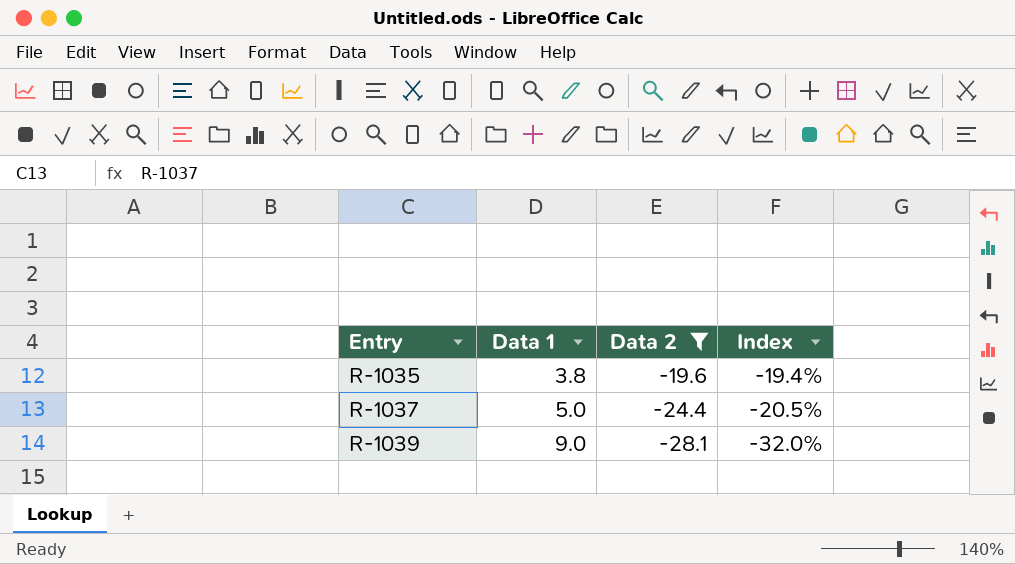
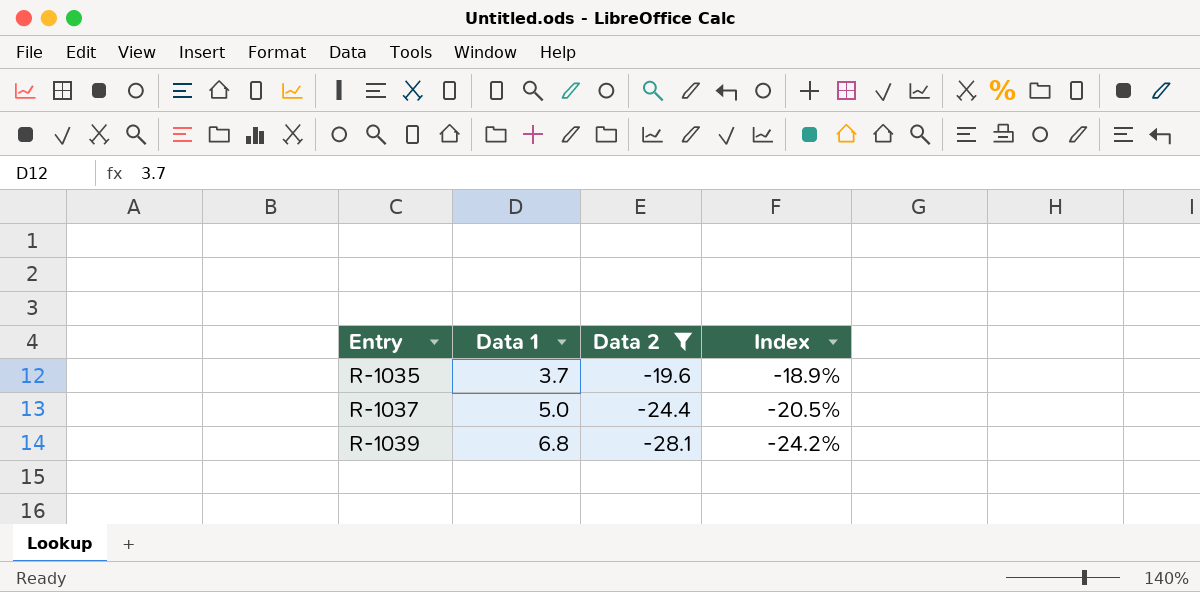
R-1035 | Data 1: 3.8 -> 3.7
R-1035 | Index: -19.4% -> -18.9%
R-1039 | Data 1: 9.0 -> 6.8
R-1039 | Index: -32.0% -> -24.2%

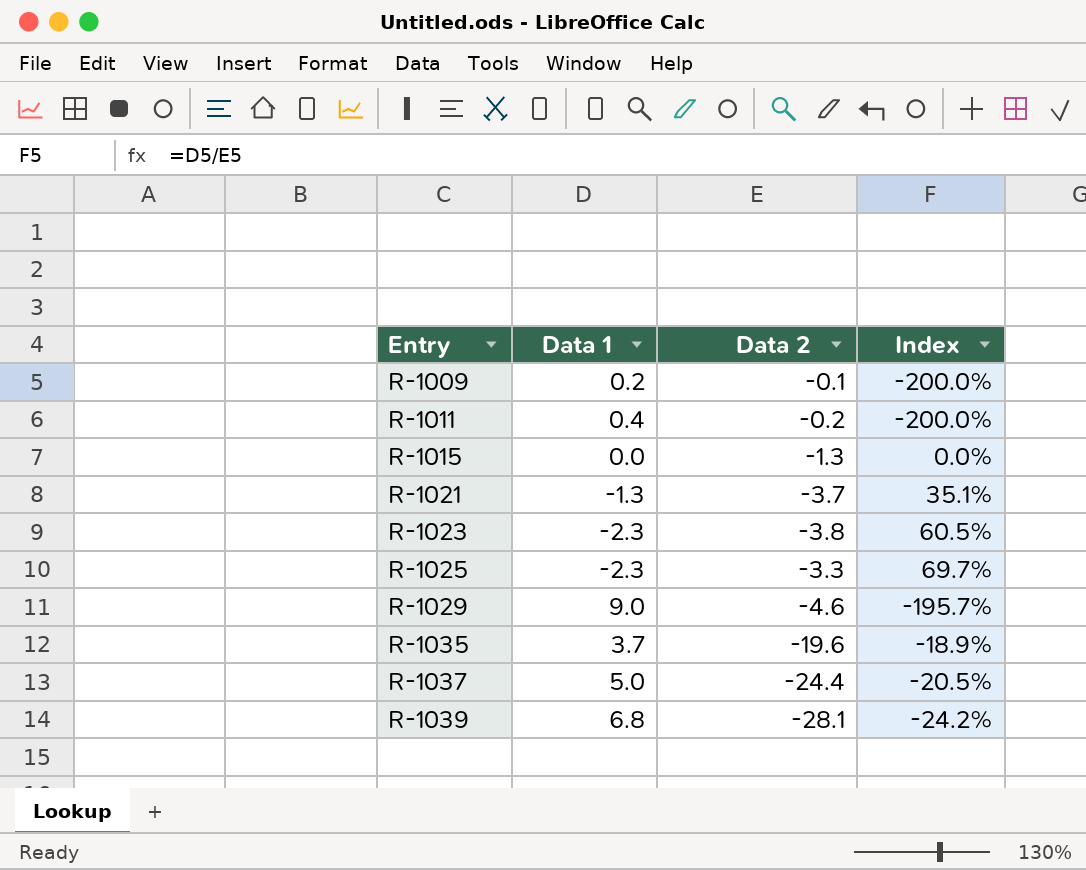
filter: Data 2 <= -19.6 -> none

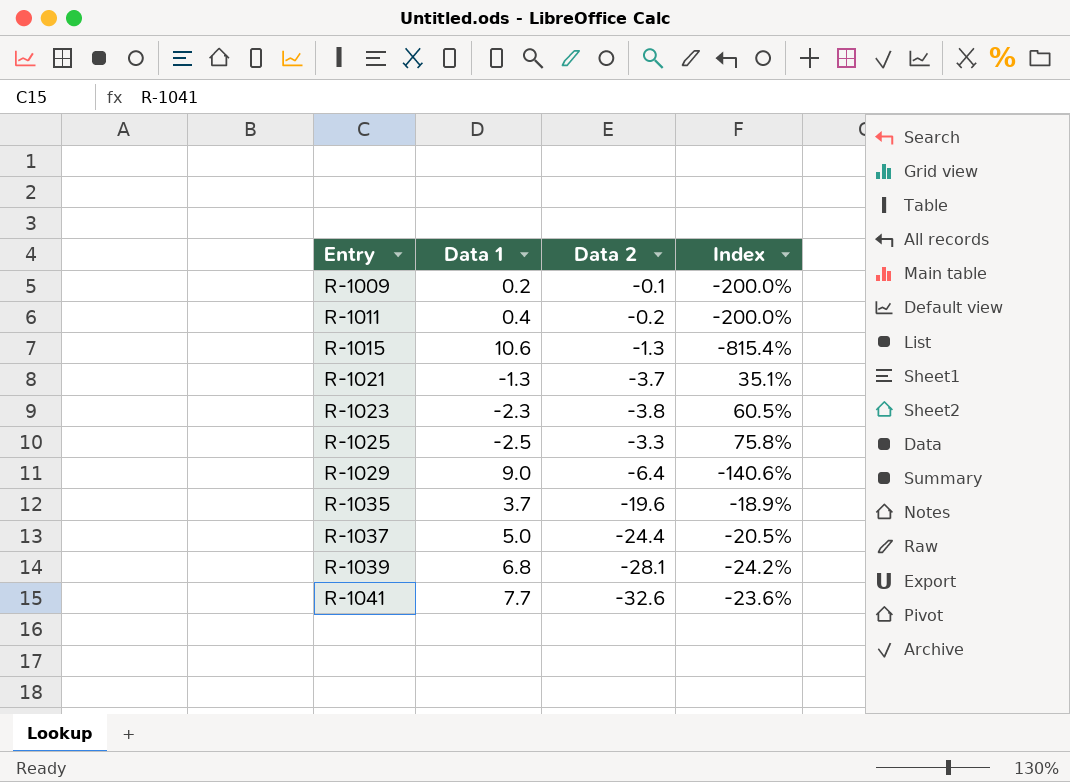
R-1015 | Data 1: 0.0 -> 10.6
R-1015 | Index: 0.0% -> -815.4%
R-1025 | Data 1: -2.3 -> -2.5
R-1025 | Index: 69.7% -> 75.8%
R-1029 | Data 2: -4.6 -> -6.4
R-1029 | Index: -195.7% -> -140.6%
row R-1041: none -> 7.7 | -32.6 | -23.6%

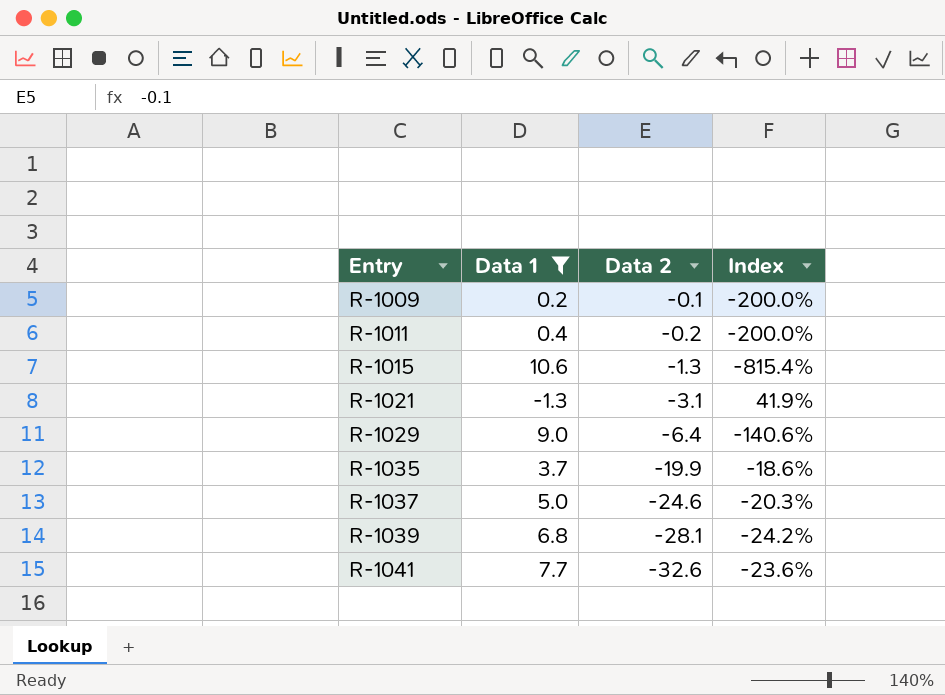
filter: none -> Data 1 >= -1.3
R-1021 | Data 2: -3.7 -> -3.1
R-1021 | Index: 35.1% -> 41.9%
R-1035 | Data 2: -19.6 -> -19.9
R-1035 | Index: -18.9% -> -18.6%
R-1037 | Data 2: -24.4 -> -24.6
R-1037 | Index: -20.5% -> -20.3%

